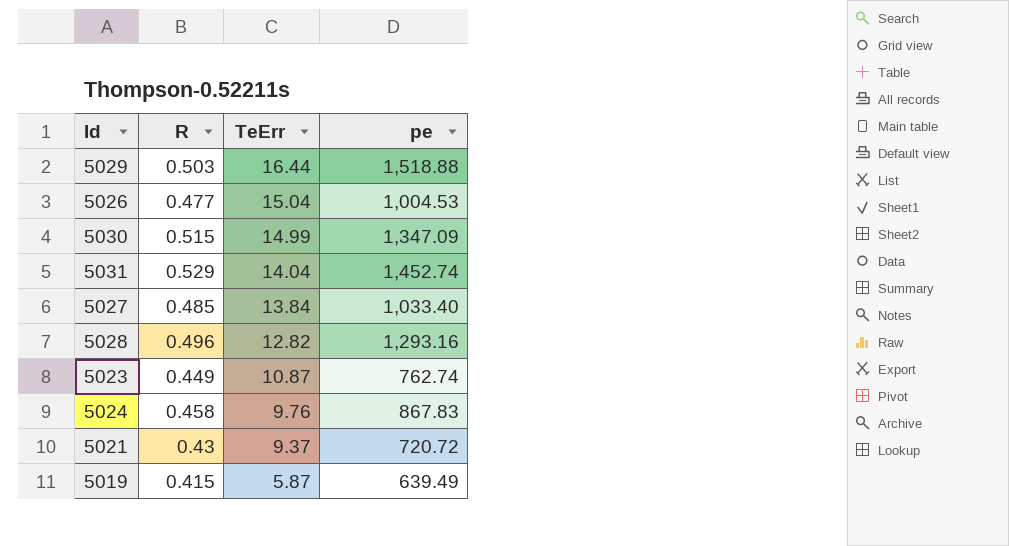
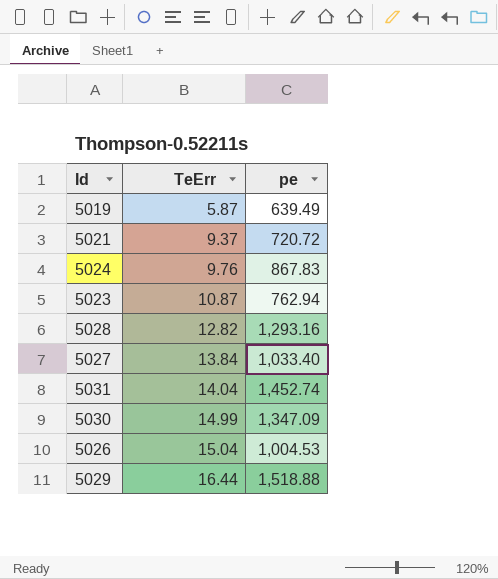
row order: TeErr descending -> TeErr ascending
column R | position: 2 -> none
5023 | pe: 762.74 -> 762.94

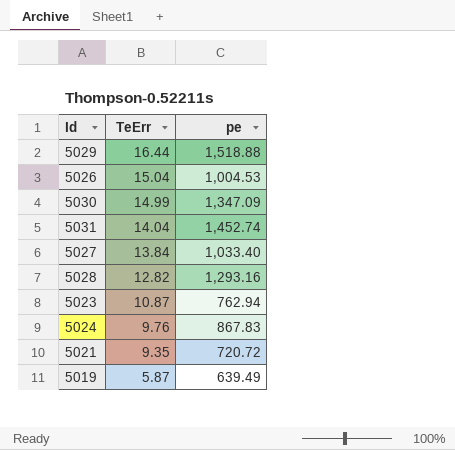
row order: TeErr ascending -> TeErr descending
5021 | TeErr: 9.37 -> 9.35

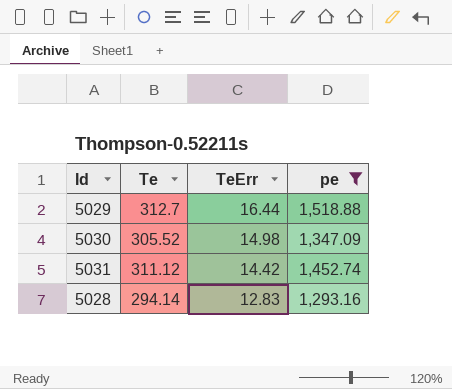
filter: none -> pe >= 1,293.16
column Te | position: none -> 2
5030 | TeErr: 14.99 -> 14.98
5031 | TeErr: 14.04 -> 14.42
5028 | TeErr: 12.82 -> 12.83

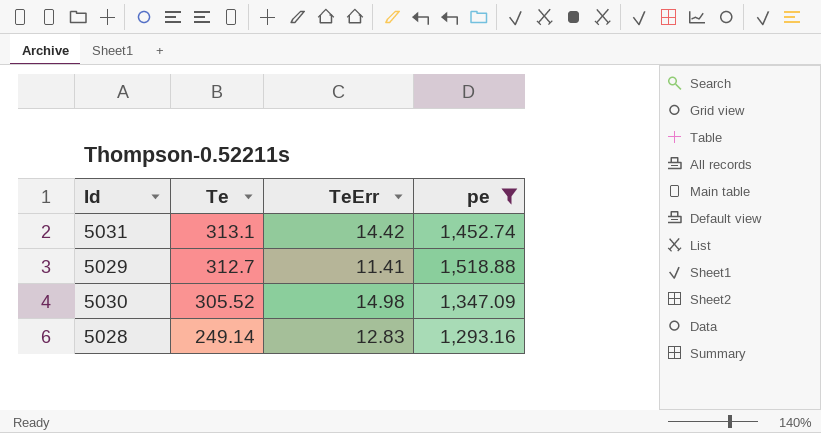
row order: TeErr descending -> Te descending
5031 | Te: 311.12 -> 313.1
5029 | TeErr: 16.44 -> 11.41
5028 | Te: 294.14 -> 249.14

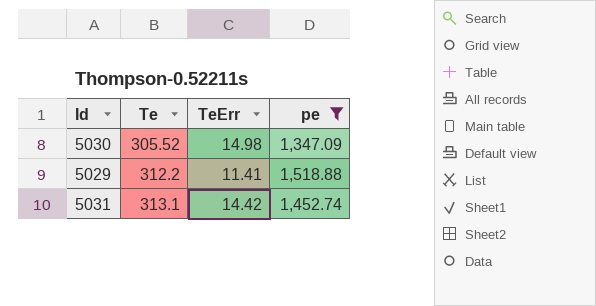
row order: Te descending -> Te ascending
row 5028: 249.14 | 12.83 | 1,293.16 -> none
5029 | Te: 312.7 -> 312.2

